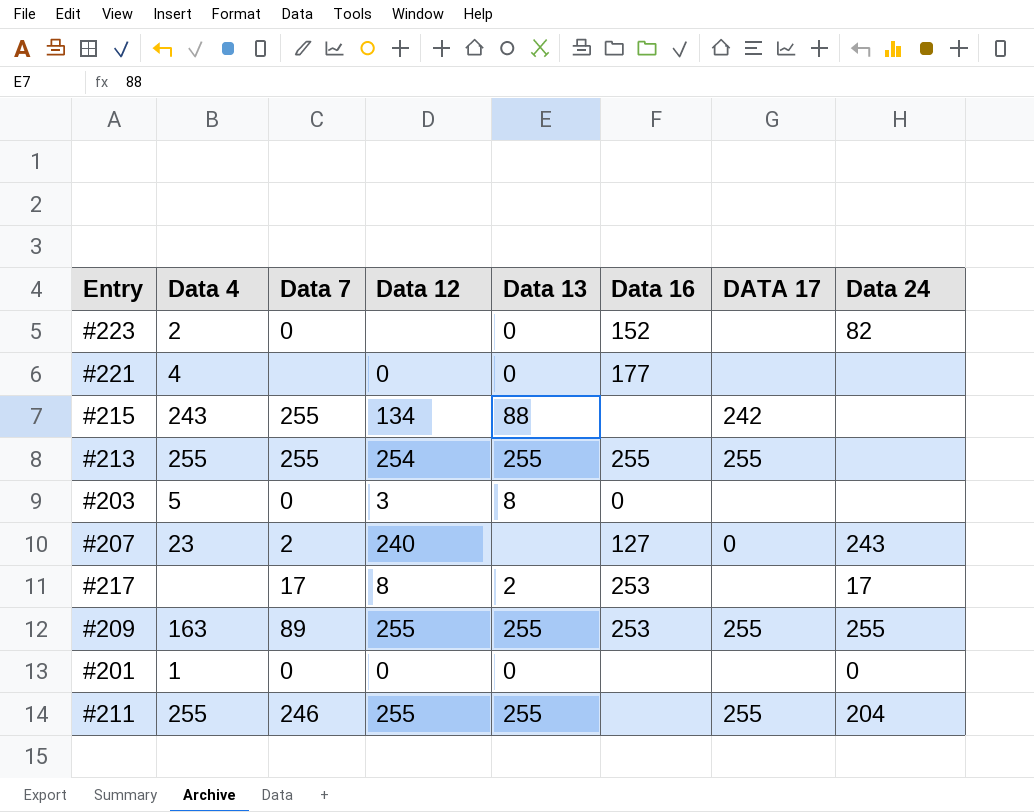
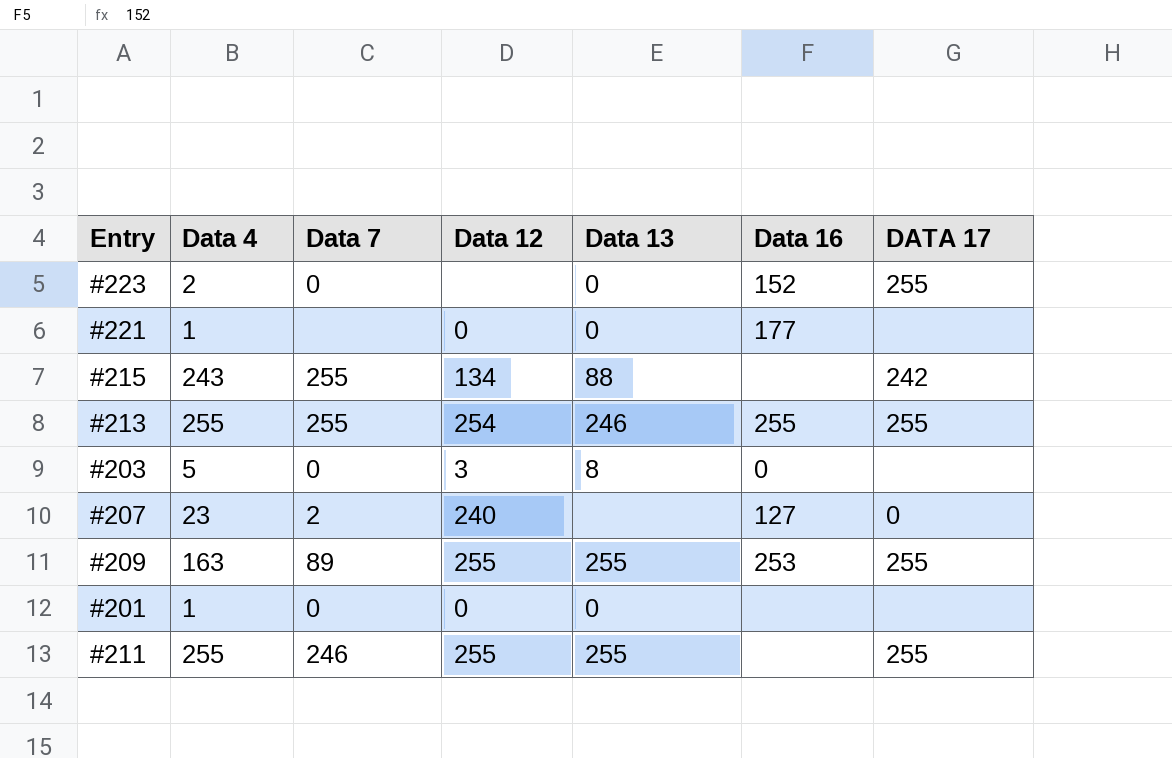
column Data 24 | position: 8 -> none
row #217: none | 17 | 8 | 2 | 253 | none | 17 -> none
#223 | DATA 17: none -> 255
#221 | Data 4: 4 -> 1
#213 | Data 13: 255 -> 246

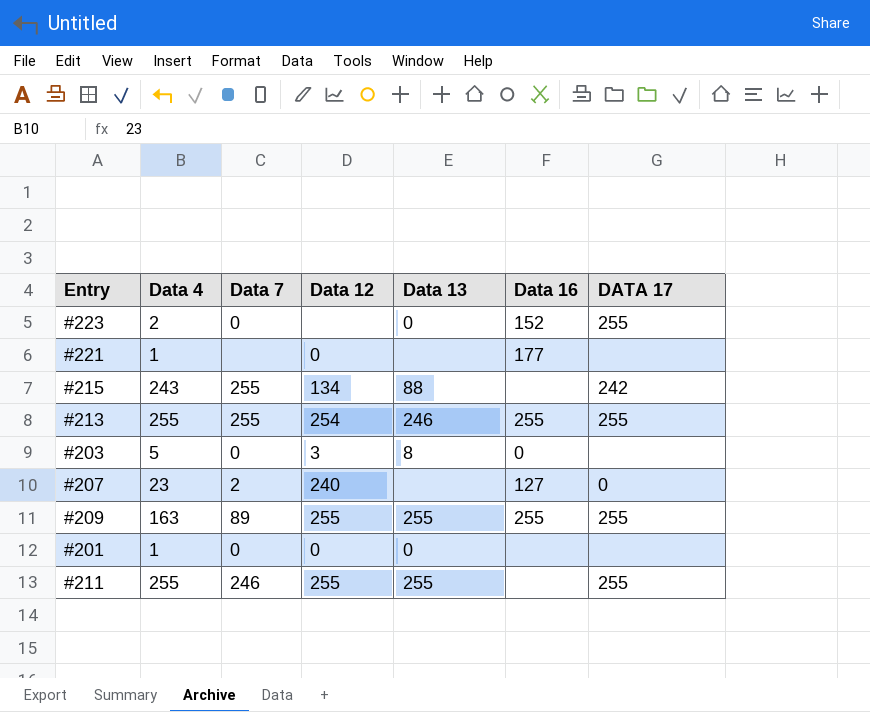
#221 | Data 13: 0 -> none
#209 | Data 16: 253 -> 255

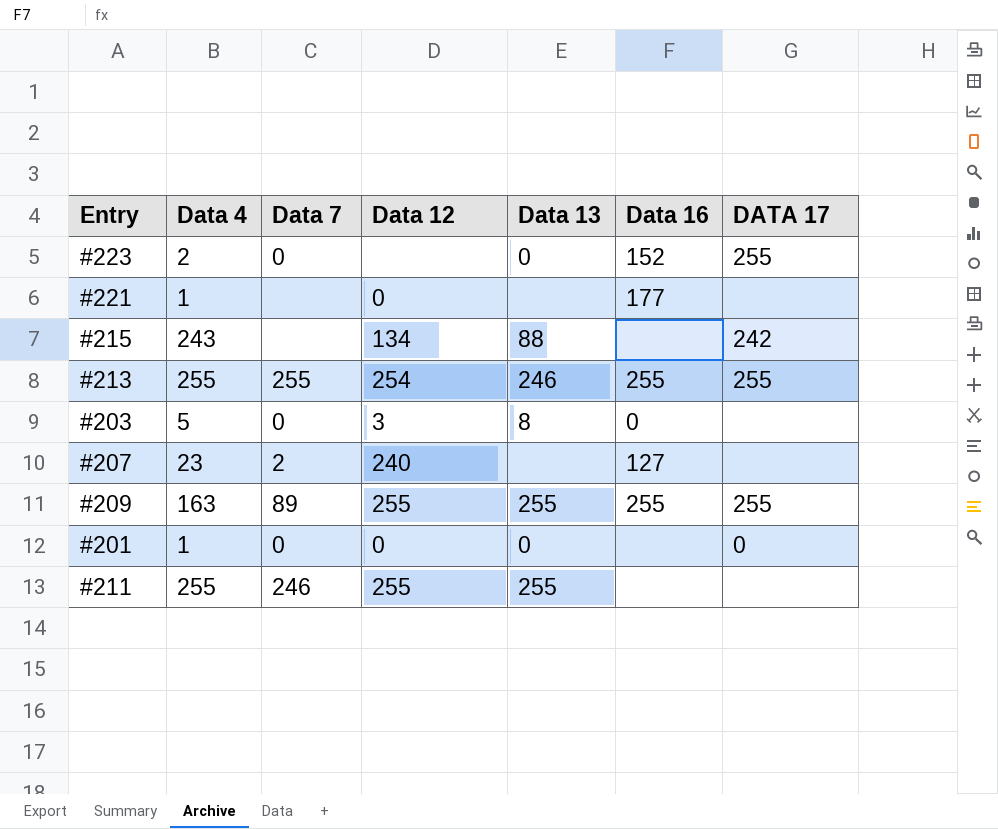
#215 | Data 7: 255 -> none
#207 | DATA 17: 0 -> none
#201 | DATA 17: none -> 0
#211 | DATA 17: 255 -> none

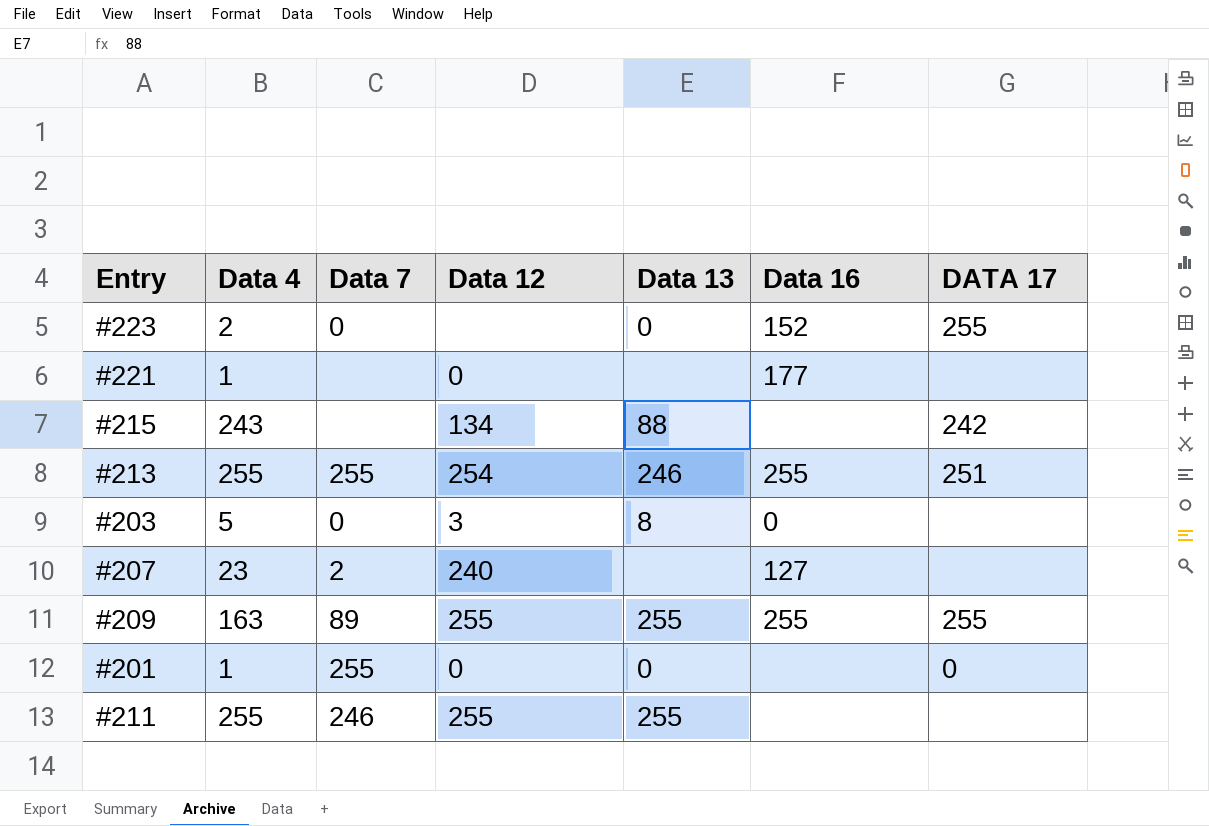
#213 | DATA 17: 255 -> 251
#201 | Data 7: 0 -> 255

